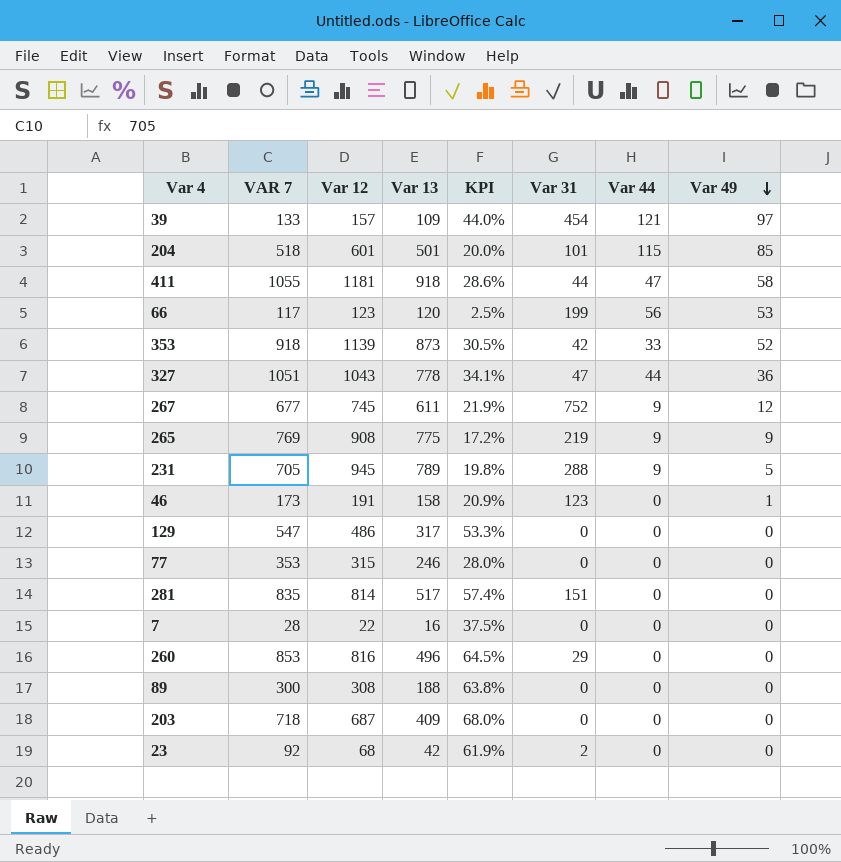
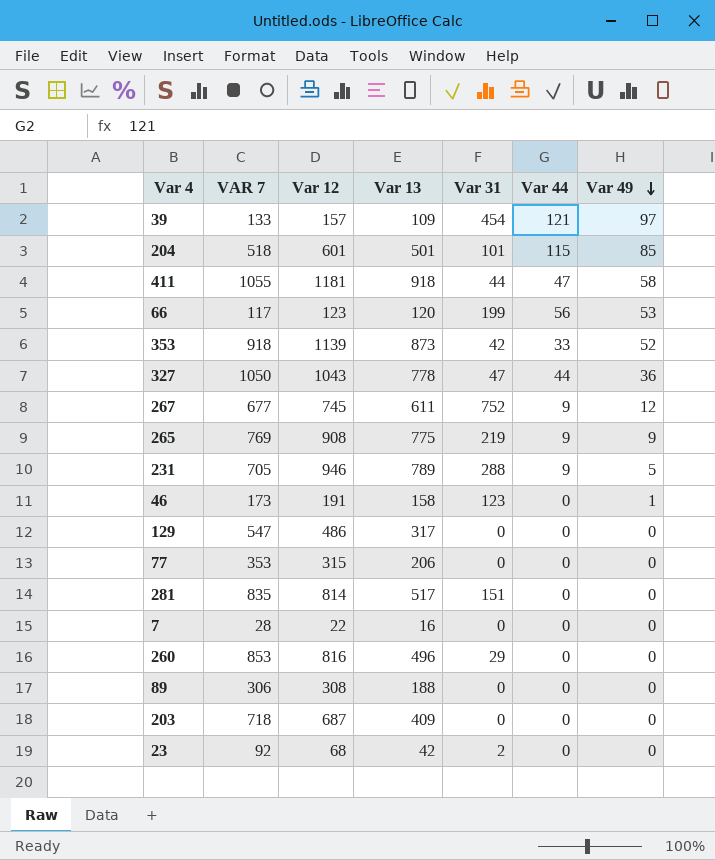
column KPI | formula: ([Var 12] - [Var 13]) / [Var 13] -> none
327 | VAR 7: 1051 -> 1050
231 | Var 12: 945 -> 946
77 | Var 13: 246 -> 206
89 | VAR 7: 300 -> 306

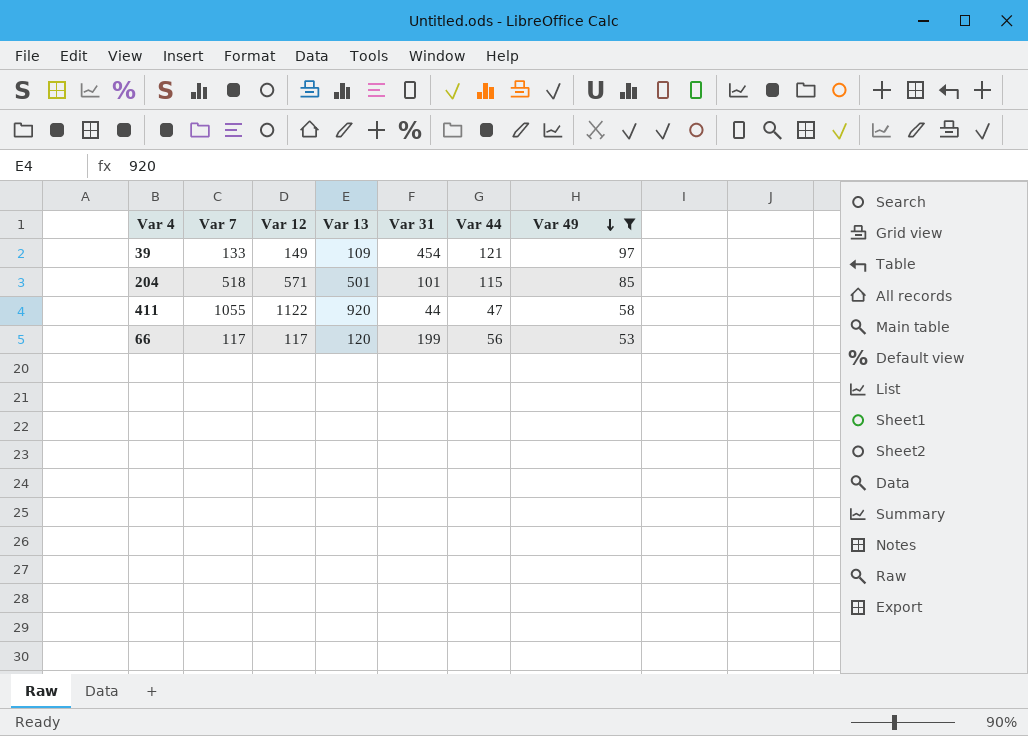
filter: none -> Var 49 >= 53
column name: VAR 7 -> Var 7
39 | Var 12: 157 -> 149
204 | Var 12: 601 -> 571
411 | Var 12: 1181 -> 1122
411 | Var 13: 918 -> 920
66 | Var 12: 123 -> 117

